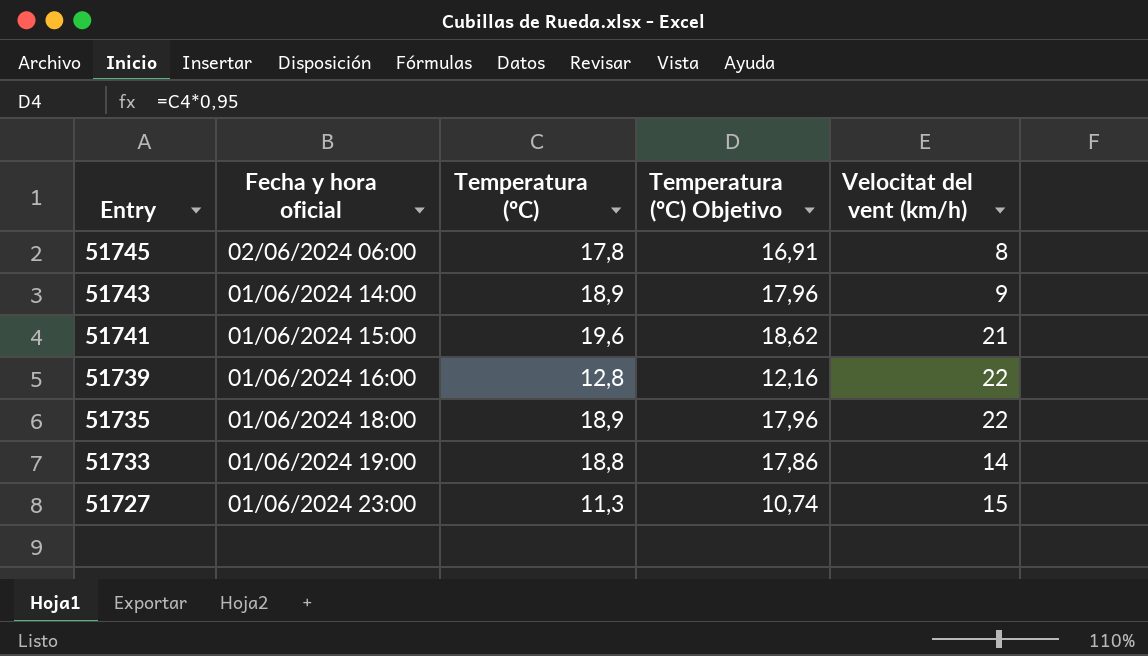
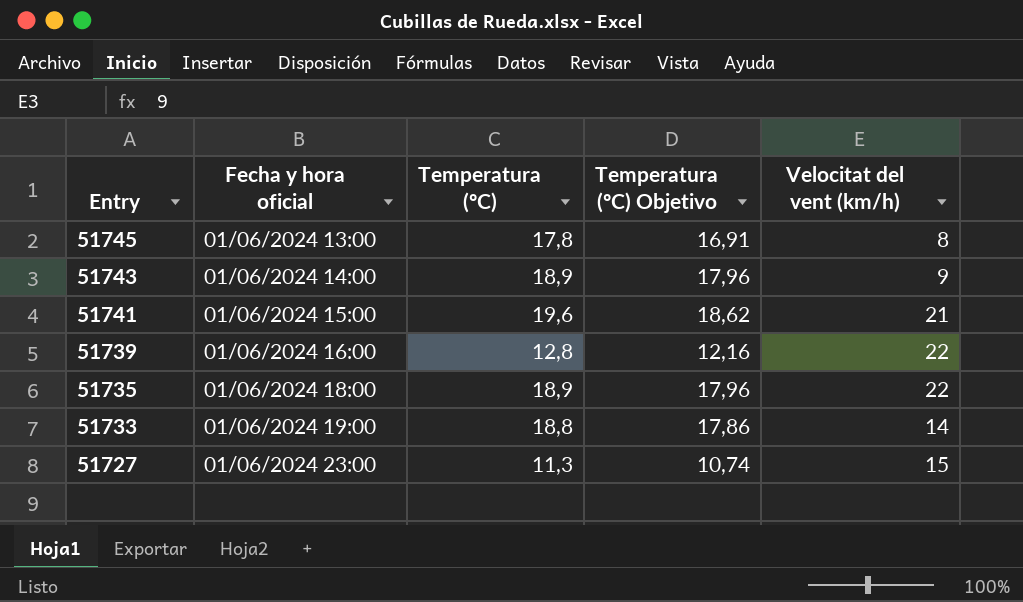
51745 | Fecha y hora oficial: 02/06/2024 06:00 -> 01/06/2024 13:00

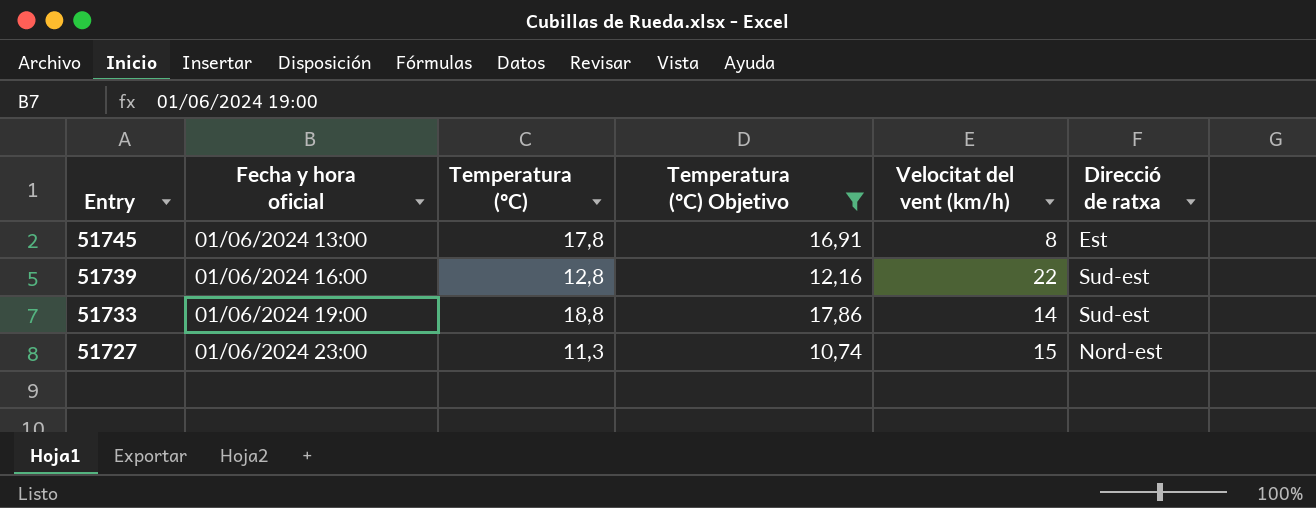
filter: none -> Temperatura (ºC) Objetivo <= 17,86
column Direcció de ratxa | position: none -> 6

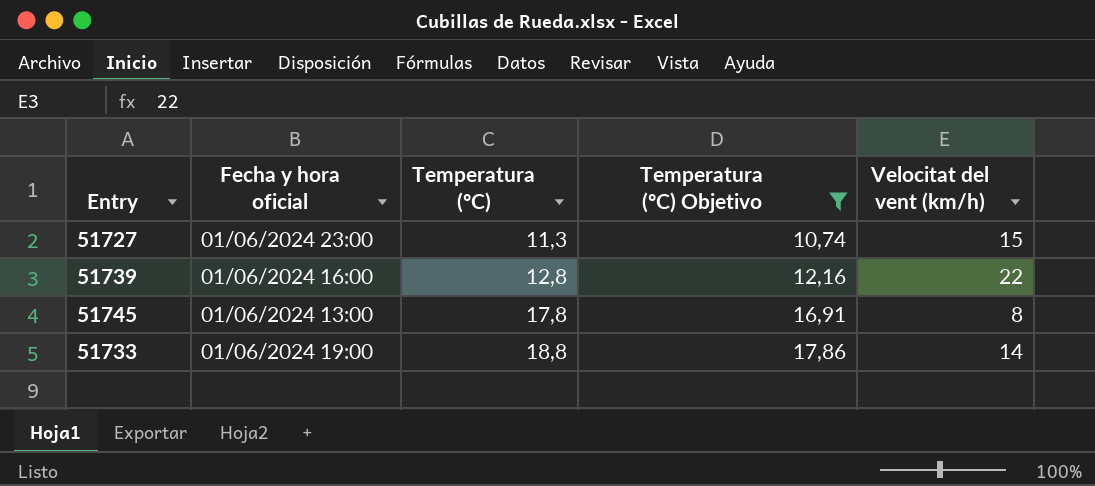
row order: Entry descending -> Temperatura (ºC) ascending
column Direcció de ratxa | position: 6 -> none

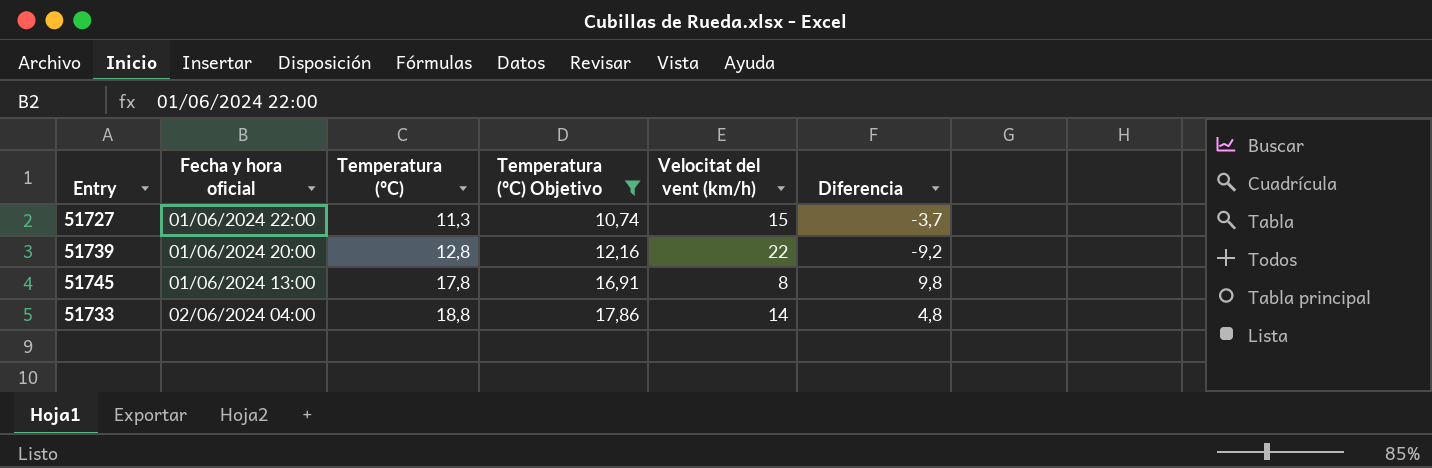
column Diferencia | formula: none -> [Temperatura (ºC)] - [Velocitat del vent (km/h)]
51727 | Fecha y hora oficial: 01/06/2024 23:00 -> 01/06/2024 22:00
51739 | Fecha y hora oficial: 01/06/2024 16:00 -> 01/06/2024 20:00
51733 | Fecha y hora oficial: 01/06/2024 19:00 -> 02/06/2024 04:00

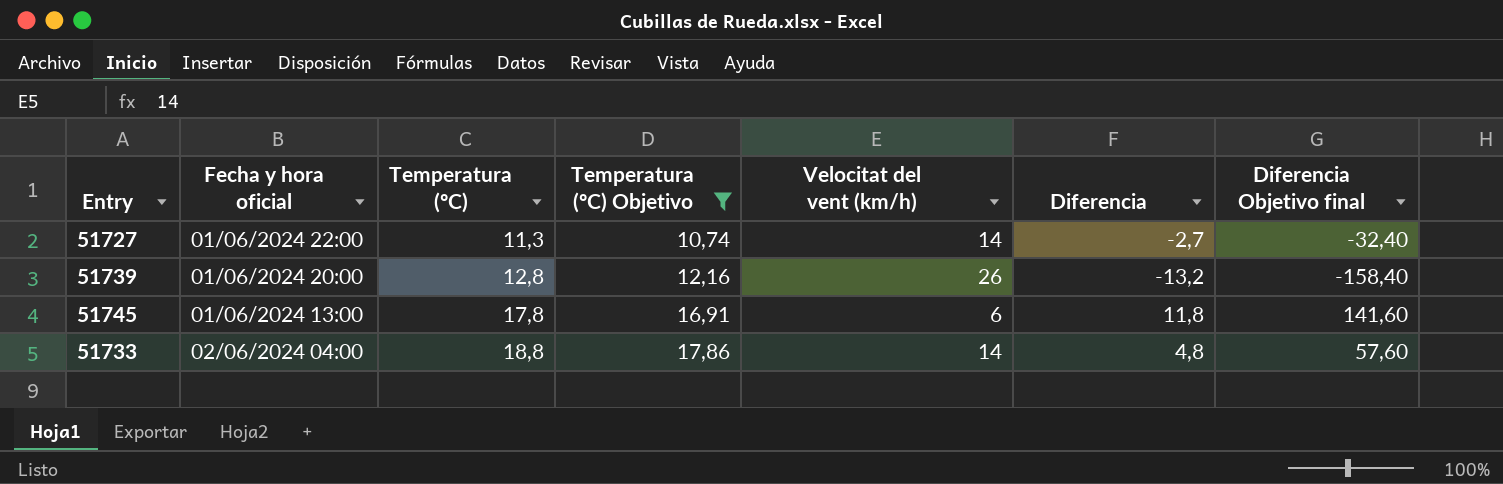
column Diferencia Objetivo final | formula: none -> [Diferencia] * 12
51727 | Velocitat del vent (km/h): 15 -> 14
51727 | Diferencia: -3,7 -> -2,7
51739 | Velocitat del vent (km/h): 22 -> 26
51739 | Diferencia: -9,2 -> -13,2
51745 | Velocitat del vent (km/h): 8 -> 6
51745 | Diferencia: 9,8 -> 11,8

